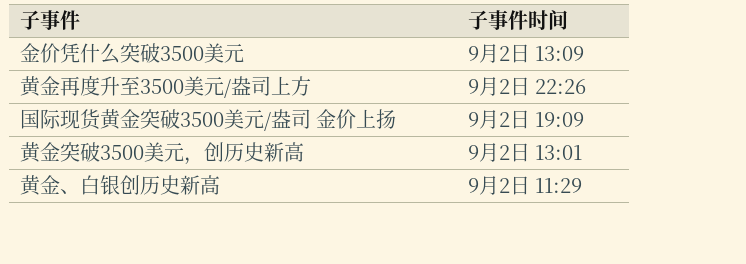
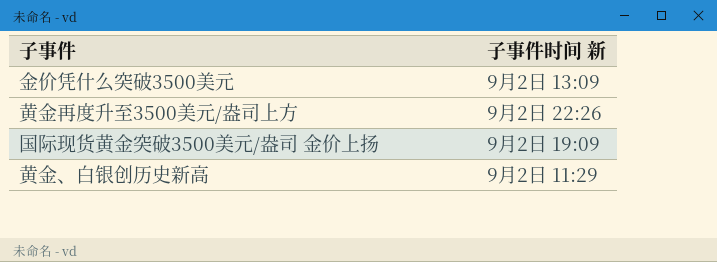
column name: 子事件时间 -> 子事件时间 新
row 黄金突破3500美元，创历史新高: 9月2日 13:01 -> none

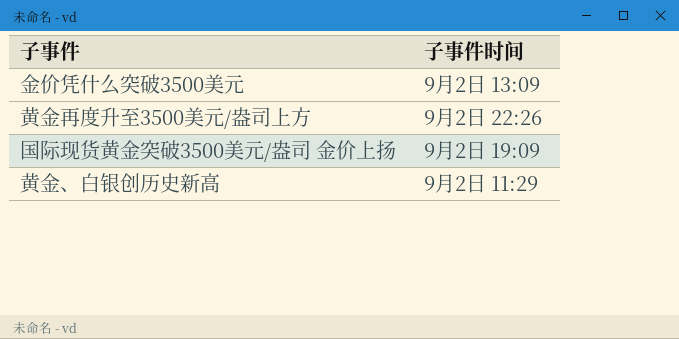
column name: 子事件时间 新 -> 子事件时间

